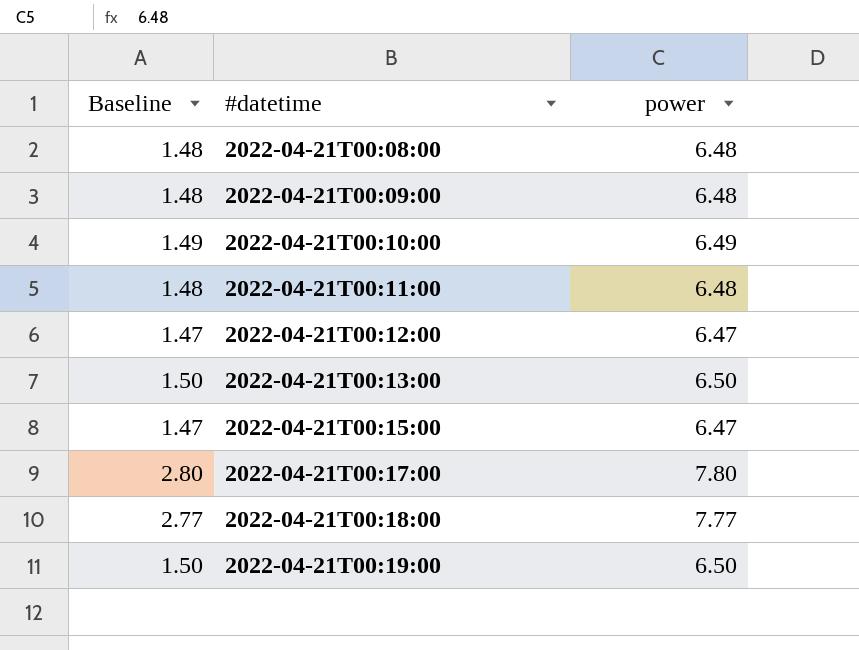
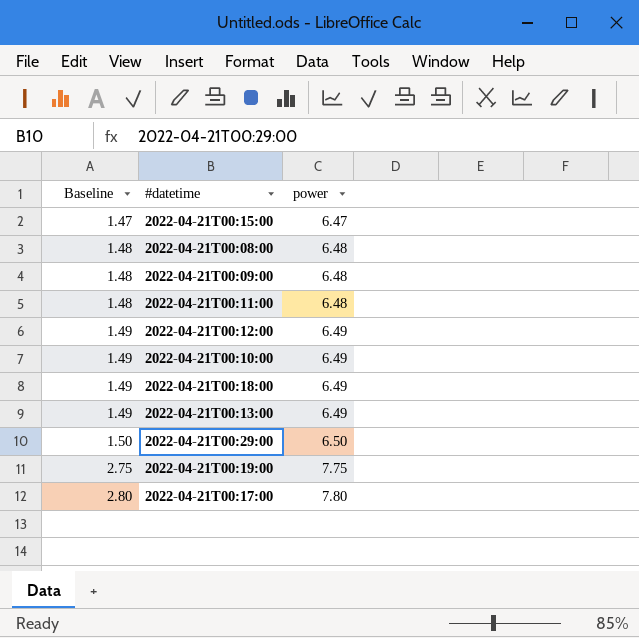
row order: #datetime ascending -> Baseline ascending
2022-04-21T00:12:00 | Baseline: 1.47 -> 1.49
2022-04-21T00:12:00 | power: 6.47 -> 6.49
2022-04-21T00:18:00 | Baseline: 2.77 -> 1.49
2022-04-21T00:18:00 | power: 7.77 -> 6.49
2022-04-21T00:13:00 | Baseline: 1.50 -> 1.49
2022-04-21T00:13:00 | power: 6.50 -> 6.49
row 2022-04-21T00:29:00: none -> 1.50 | 6.50
2022-04-21T00:19:00 | Baseline: 1.50 -> 2.75
2022-04-21T00:19:00 | power: 6.50 -> 7.75

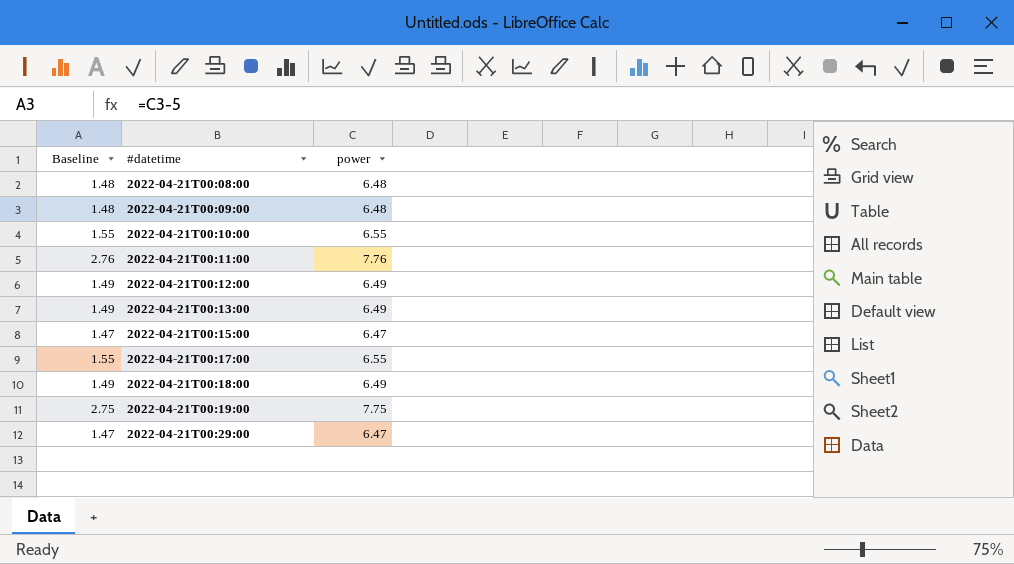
row order: Baseline ascending -> #datetime ascending
2022-04-21T00:10:00 | Baseline: 1.49 -> 1.55
2022-04-21T00:10:00 | power: 6.49 -> 6.55
2022-04-21T00:11:00 | Baseline: 1.48 -> 2.76
2022-04-21T00:11:00 | power: 6.48 -> 7.76
2022-04-21T00:17:00 | Baseline: 2.80 -> 1.55
2022-04-21T00:17:00 | power: 7.80 -> 6.55
2022-04-21T00:29:00 | Baseline: 1.50 -> 1.47
2022-04-21T00:29:00 | power: 6.50 -> 6.47

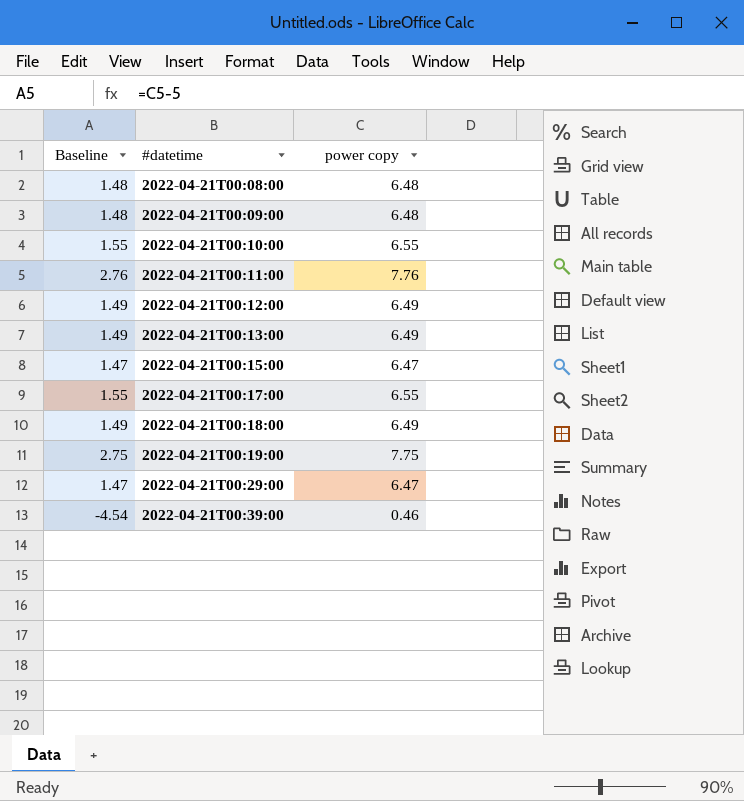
column name: power -> power copy
row 2022-04-21T00:39:00: none -> -4.54 | 0.46

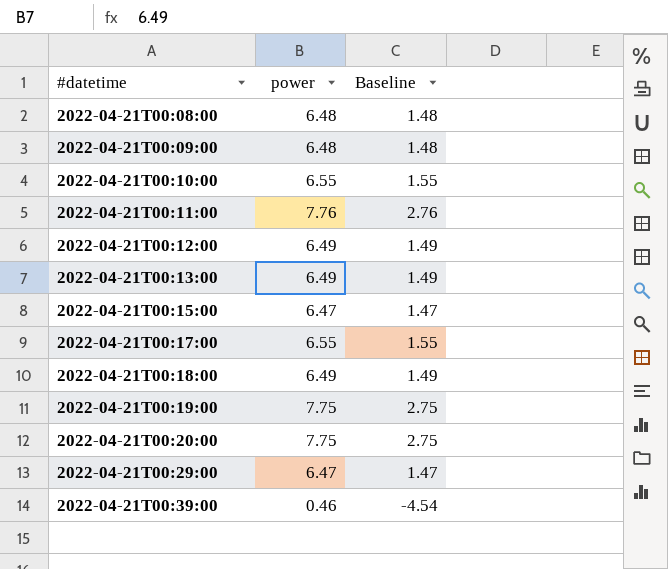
column name: power copy -> power
column Baseline | position: 1 -> 3
row 2022-04-21T00:20:00: none -> 7.75 | 2.75

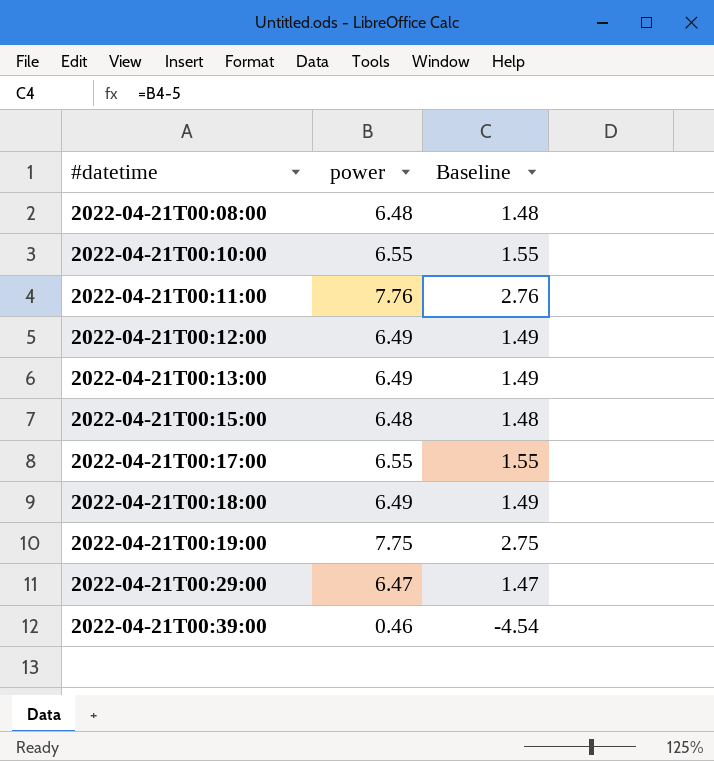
row 2022-04-21T00:09:00: 6.48 | 1.48 -> none
row 2022-04-21T00:20:00: 7.75 | 2.75 -> none
2022-04-21T00:15:00 | power: 6.47 -> 6.48
2022-04-21T00:15:00 | Baseline: 1.47 -> 1.48

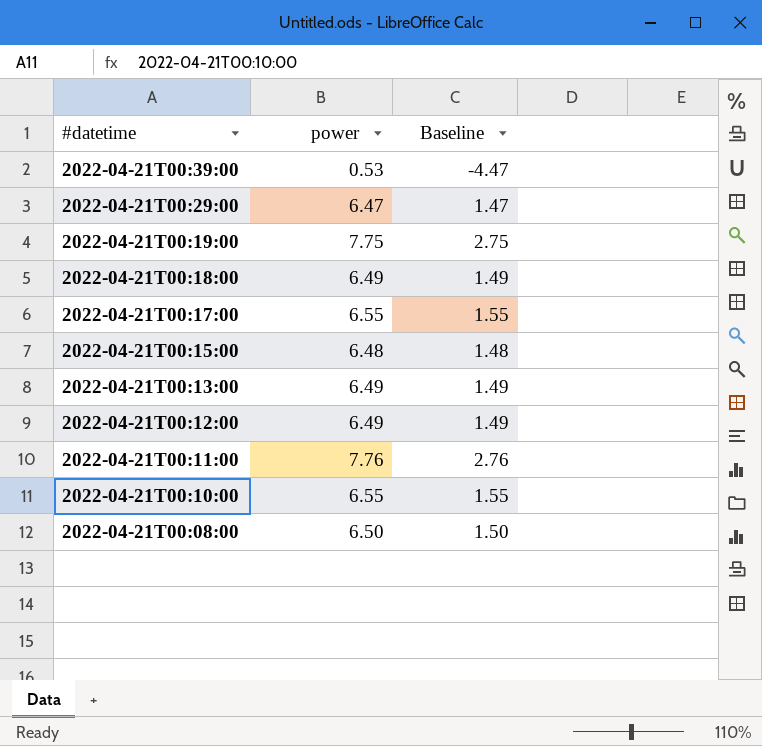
row order: #datetime ascending -> #datetime descending
2022-04-21T00:39:00 | power: 0.46 -> 0.53
2022-04-21T00:39:00 | Baseline: -4.54 -> -4.47
2022-04-21T00:08:00 | power: 6.48 -> 6.50
2022-04-21T00:08:00 | Baseline: 1.48 -> 1.50

